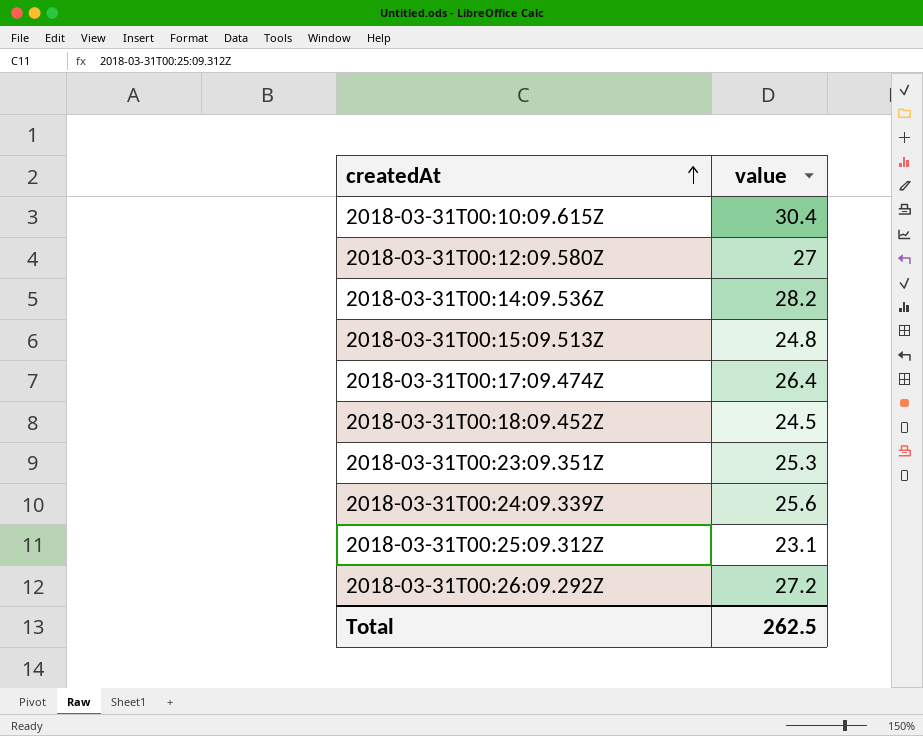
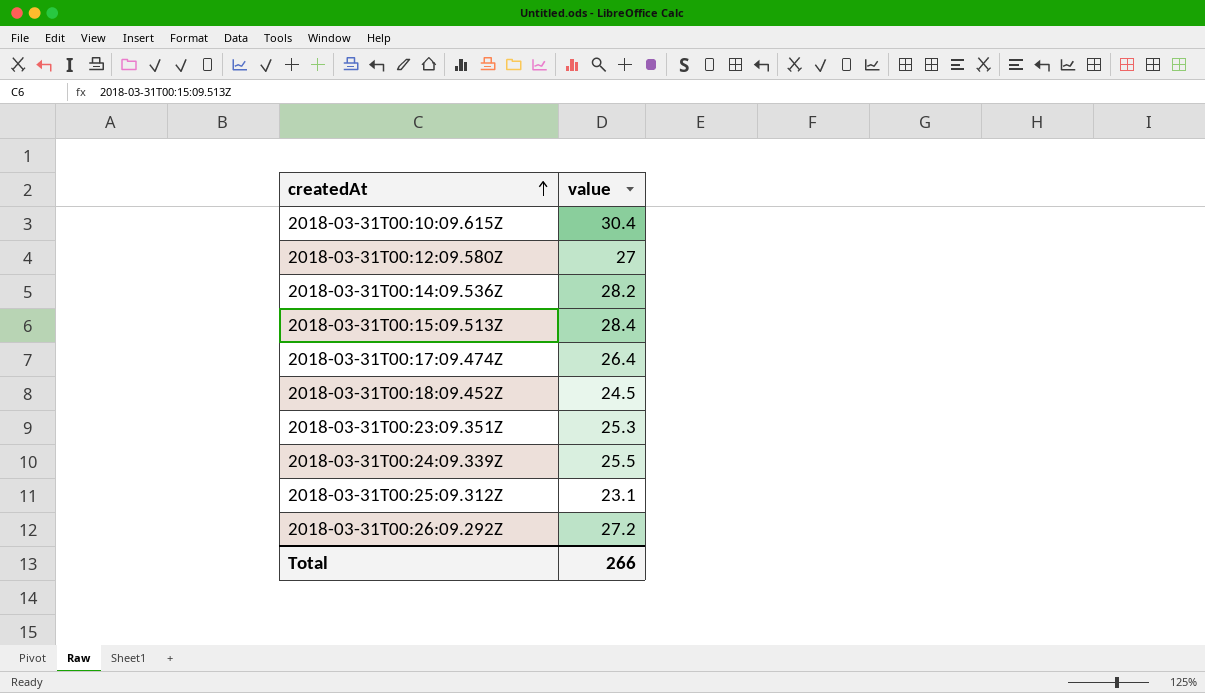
2018-03-31T00:15:09.513Z | value: 24.8 -> 28.4
2018-03-31T00:24:09.339Z | value: 25.6 -> 25.5
Total | value: 262.5 -> 266

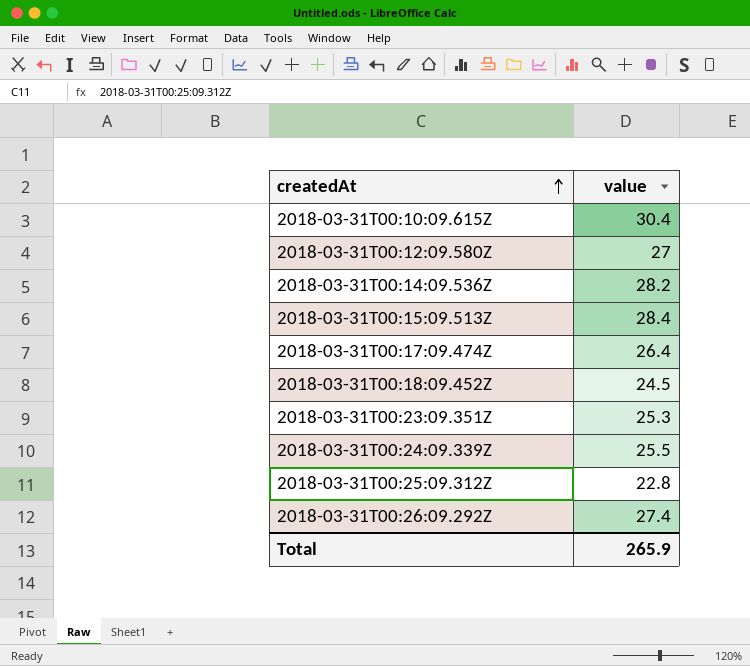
2018-03-31T00:25:09.312Z | value: 23.1 -> 22.8
2018-03-31T00:26:09.292Z | value: 27.2 -> 27.4
Total | value: 266 -> 265.9

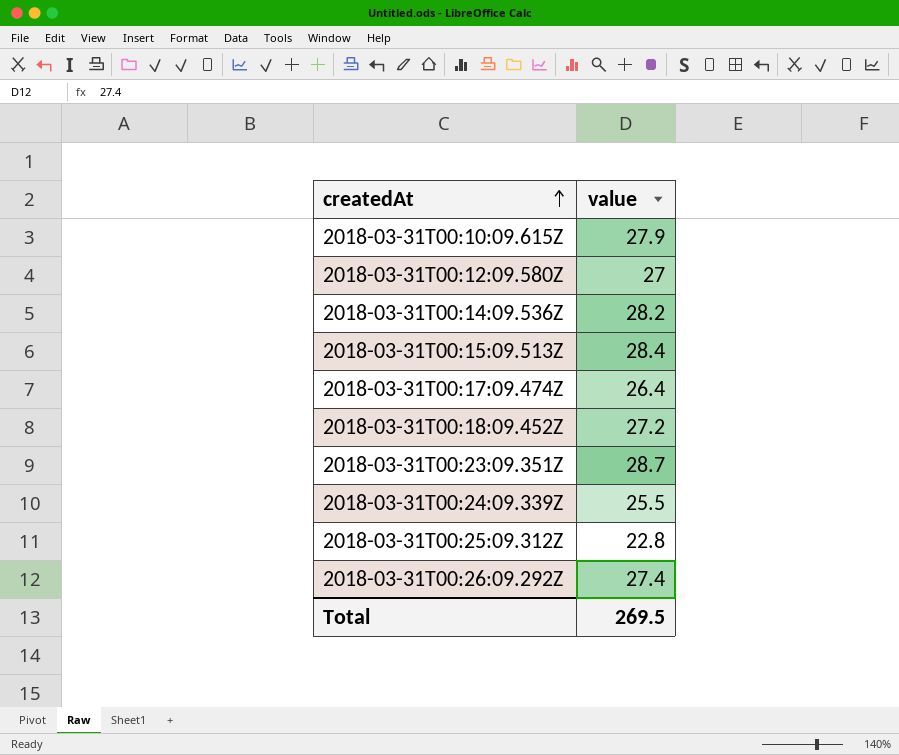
2018-03-31T00:10:09.615Z | value: 30.4 -> 27.9
2018-03-31T00:18:09.452Z | value: 24.5 -> 27.2
2018-03-31T00:23:09.351Z | value: 25.3 -> 28.7
Total | value: 265.9 -> 269.5

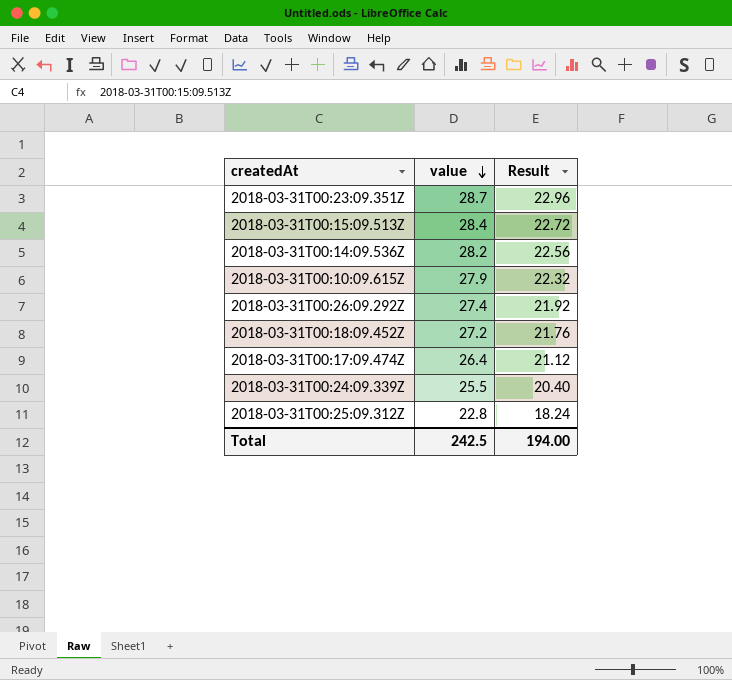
row order: createdAt ascending -> value descending
column Result | formula: none -> [value] * 0.8
row 2018-03-31T00:12:09.580Z: 27 -> none
Total | value: 269.5 -> 242.5

